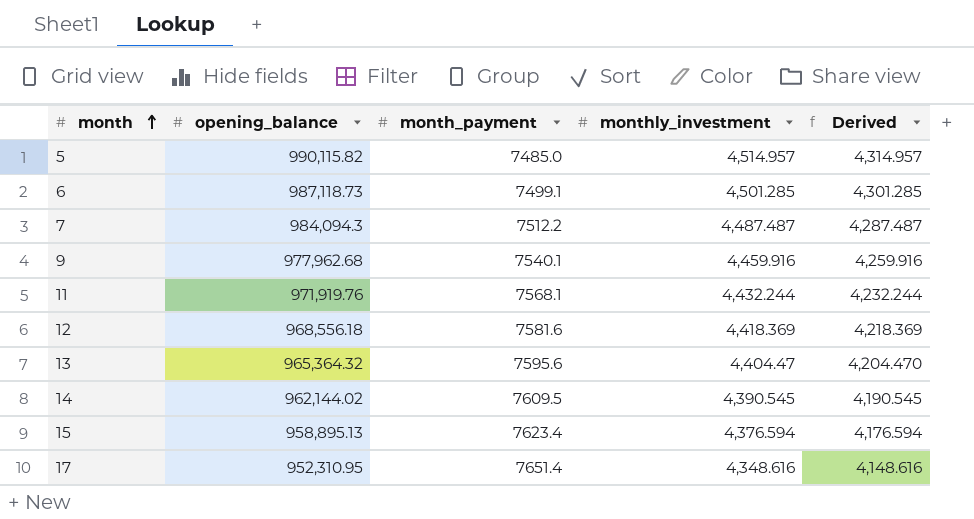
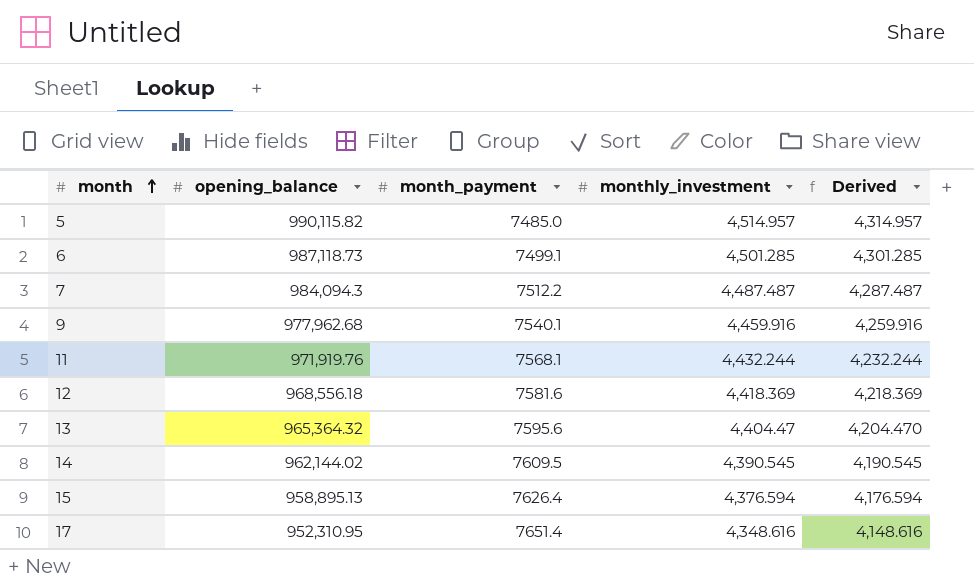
15 | month_payment: 7623.4 -> 7626.4

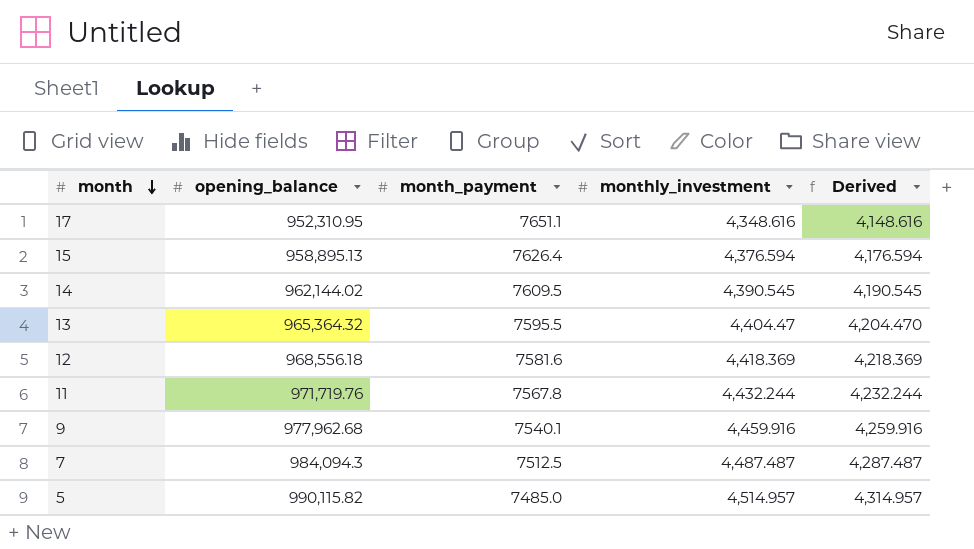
row order: month ascending -> month descending
row 6: 987,118.73 | 7499.1 | 4,501.285 | 4,301.285 -> none
17 | month_payment: 7651.4 -> 7651.1
13 | month_payment: 7595.6 -> 7595.5
11 | opening_balance: 971,919.76 -> 971,719.76
11 | month_payment: 7568.1 -> 7567.8
7 | month_payment: 7512.2 -> 7512.5

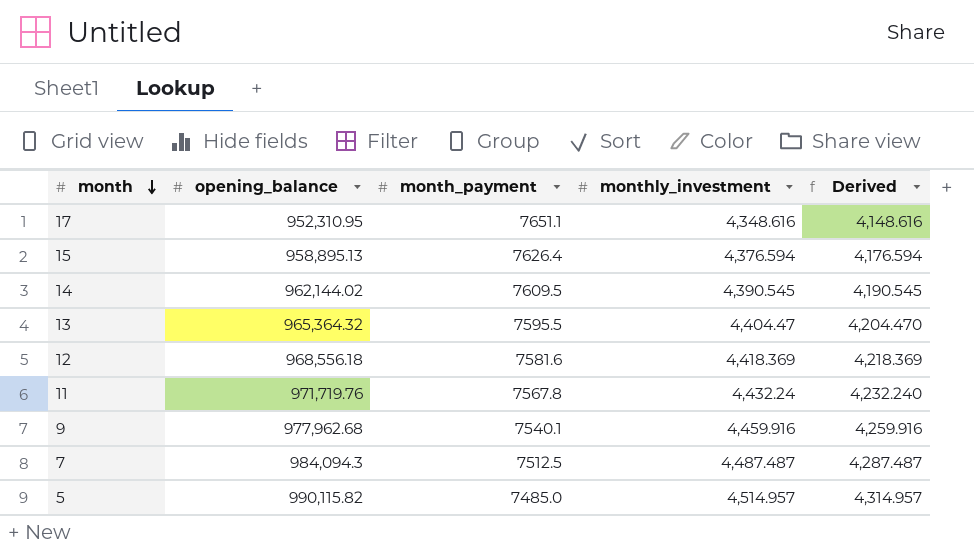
11 | monthly_investment: 4,432.244 -> 4,432.24
11 | Derived: 4,232.244 -> 4,232.240

